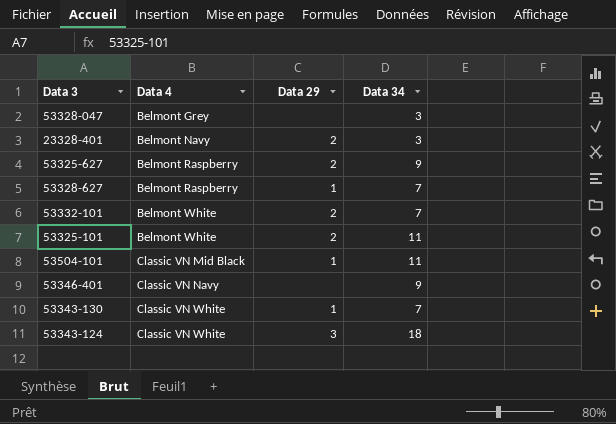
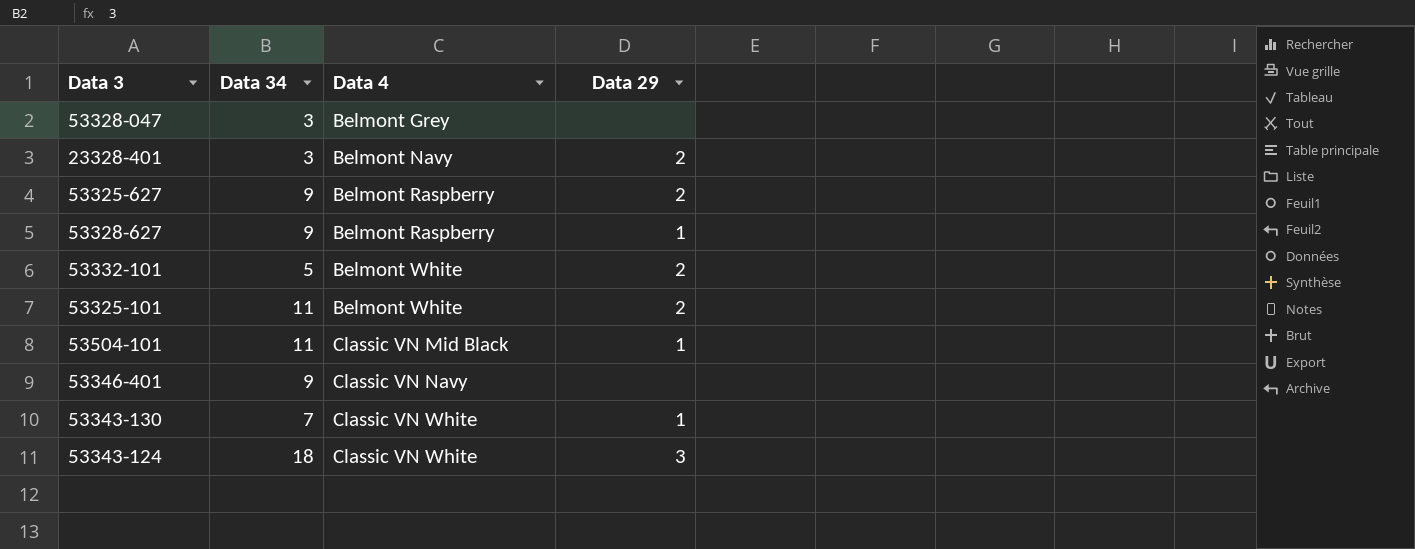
column Data 34 | position: 4 -> 2
53328-627 | Data 34: 7 -> 9
53332-101 | Data 34: 7 -> 5

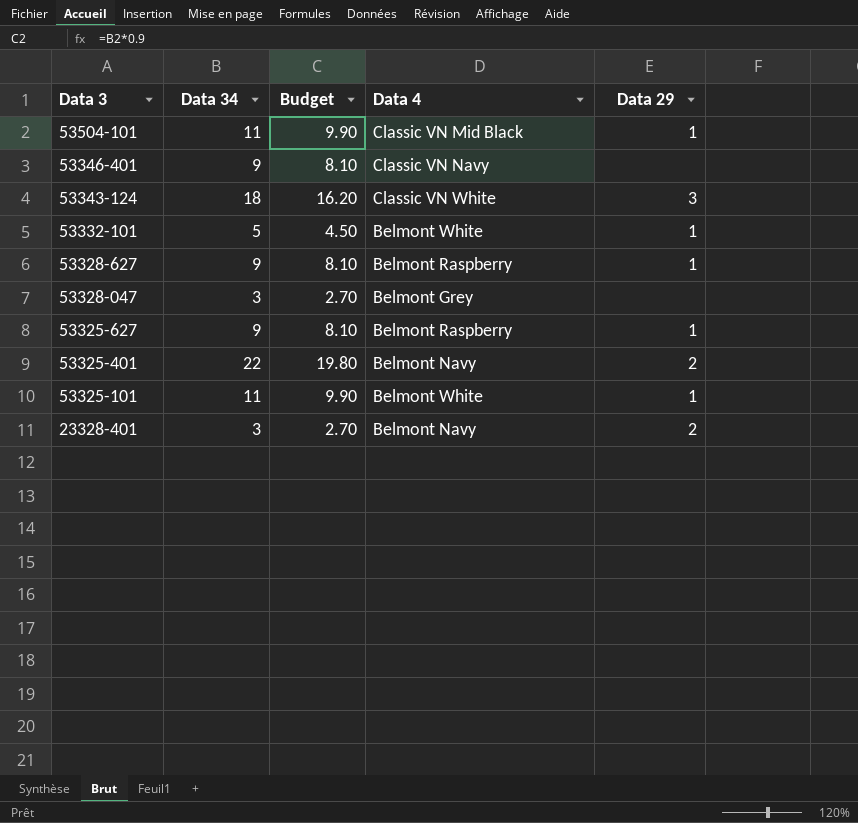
row order: Data 4 ascending -> Data 3 descending
column Budget | formula: none -> [Data 34] * 0.9
row 53343-130: 7 | Classic VN White | 1 -> none
53332-101 | Data 29: 2 -> 1
53325-627 | Data 29: 2 -> 1
row 53325-401: none -> 22 | 19.80 | Belmont Navy | 2
53325-101 | Data 29: 2 -> 1

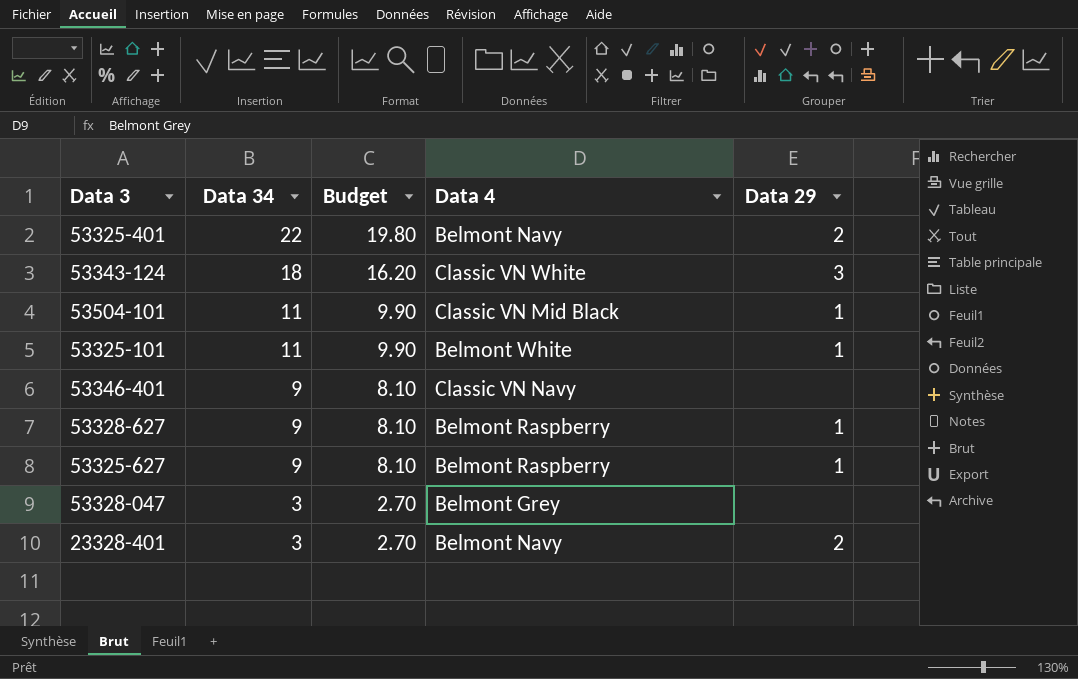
row order: Data 3 descending -> Data 34 descending
row 53332-101: 5 | 4.50 | Belmont White | 1 -> none

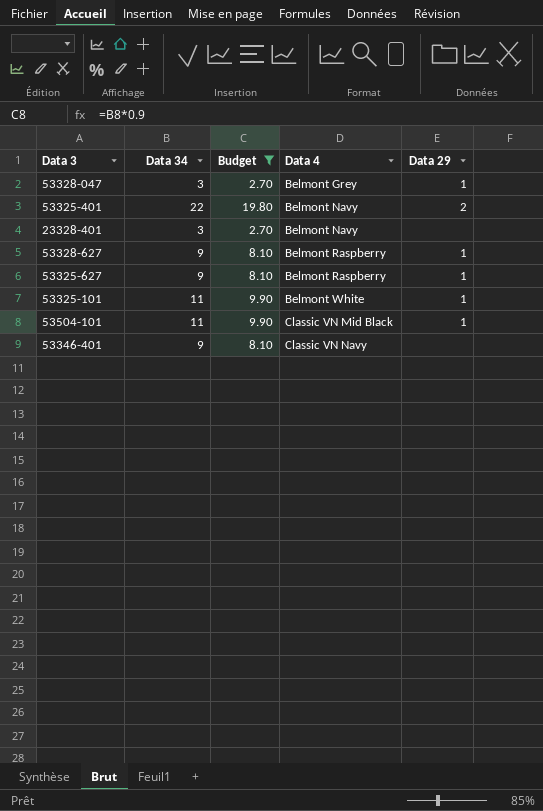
filter: none -> Budget != 16.20
row order: Data 34 descending -> Data 4 ascending
53328-047 | Data 29: none -> 1
23328-401 | Data 29: 2 -> none

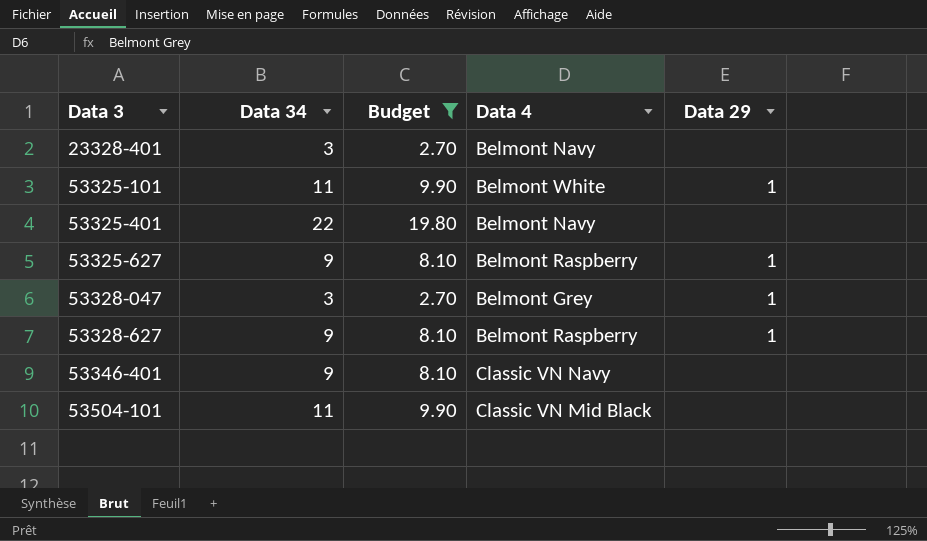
row order: Data 4 ascending -> Data 3 ascending
53325-401 | Data 29: 2 -> none
53504-101 | Data 29: 1 -> none

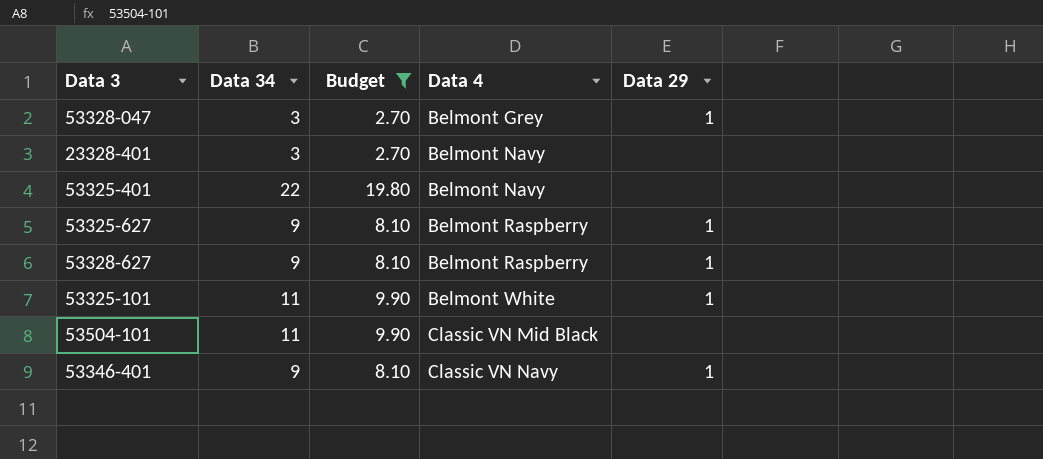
row order: Data 3 ascending -> Data 4 ascending
53346-401 | Data 29: none -> 1

